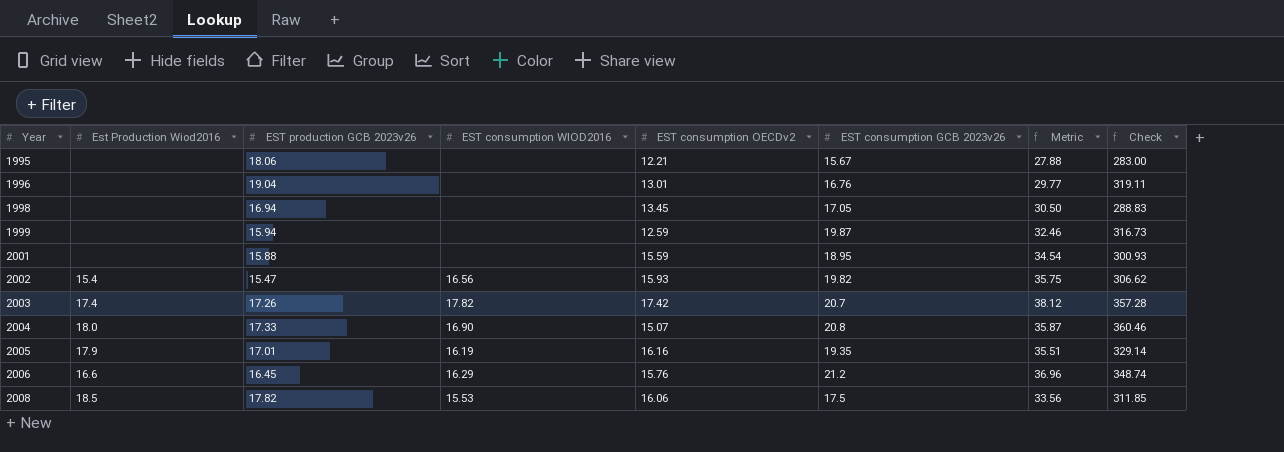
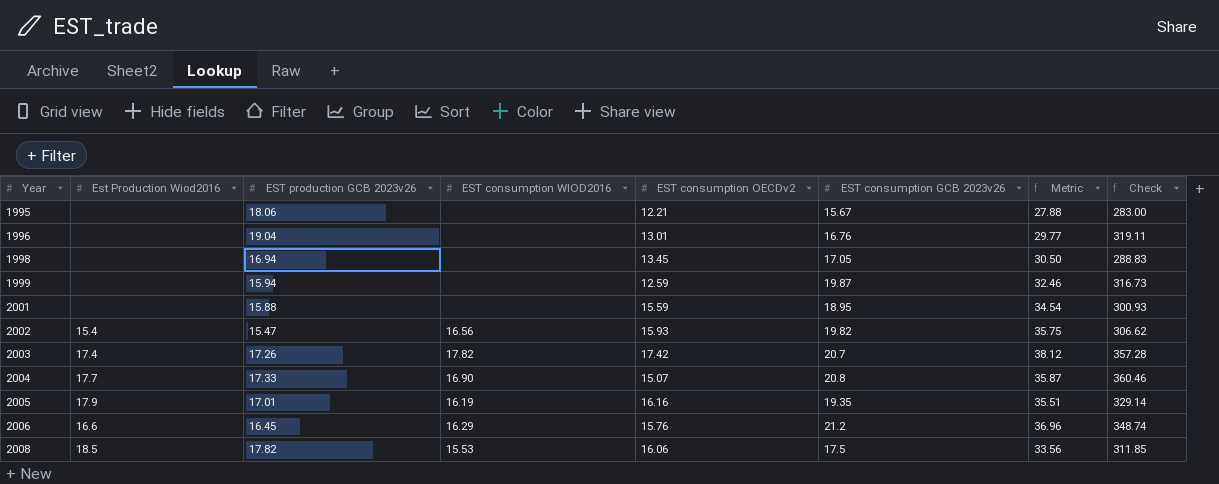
2004 | Est Production Wiod2016: 18.0 -> 17.7

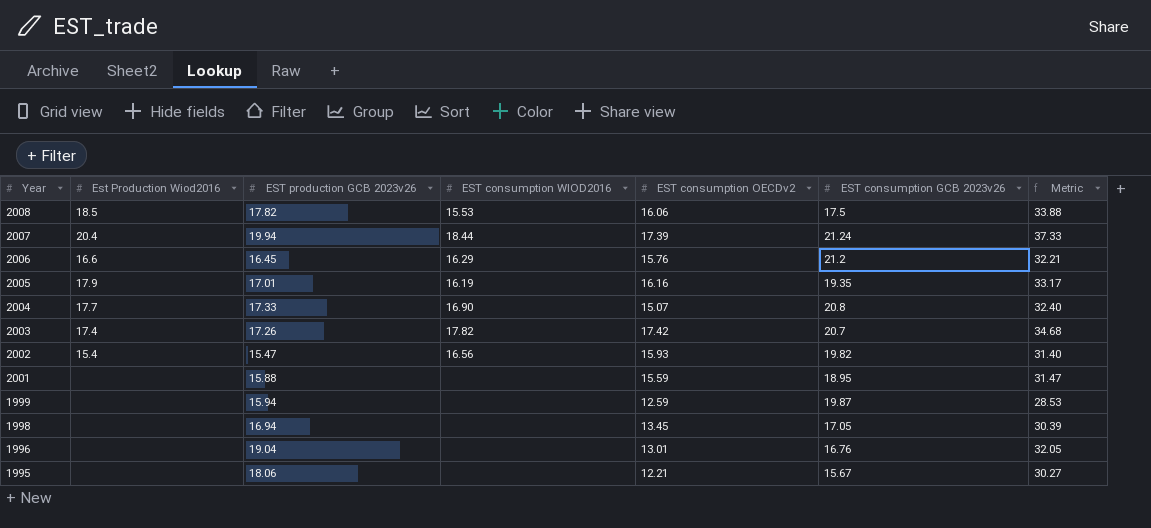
row order: Year ascending -> Year descending
column Check | formula: [EST production GCB 2023v26] * [EST consumption GCB 2023v26] -> none
column Metric | formula: [EST consumption OECDv2] + [EST consumption GCB 2023v26] -> [EST production GCB 2023v26] + [EST consumption OECDv2]
row 2007: none -> 20.4 | 19.94 | 18.44 | 17.39 | 21.24 | 37.33

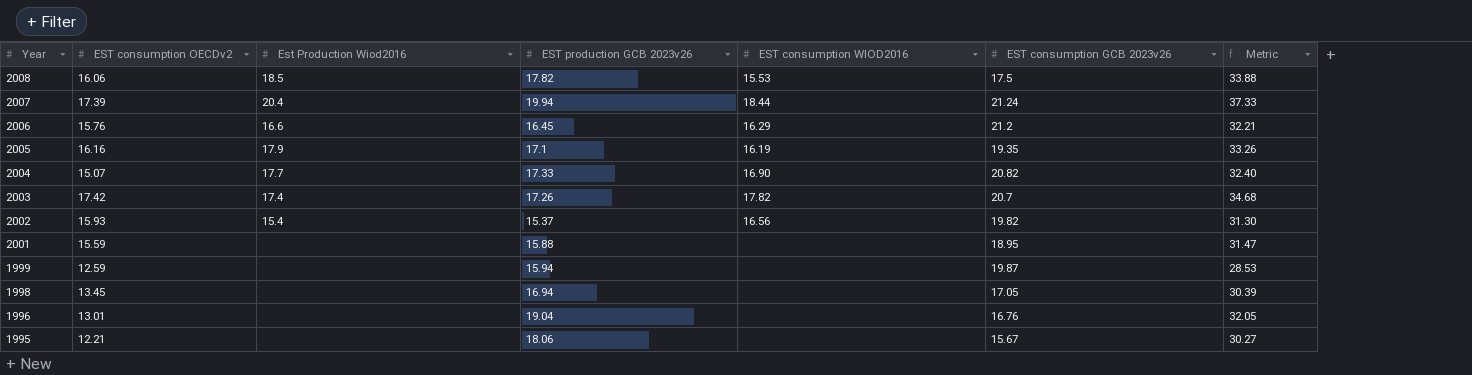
column EST consumption OECDv2 | position: 5 -> 2
2005 | EST production GCB 2023v26: 17.01 -> 17.1
2005 | Metric: 33.17 -> 33.26
2004 | EST consumption GCB 2023v26: 20.8 -> 20.82
2002 | EST production GCB 2023v26: 15.47 -> 15.37
2002 | Metric: 31.40 -> 31.30

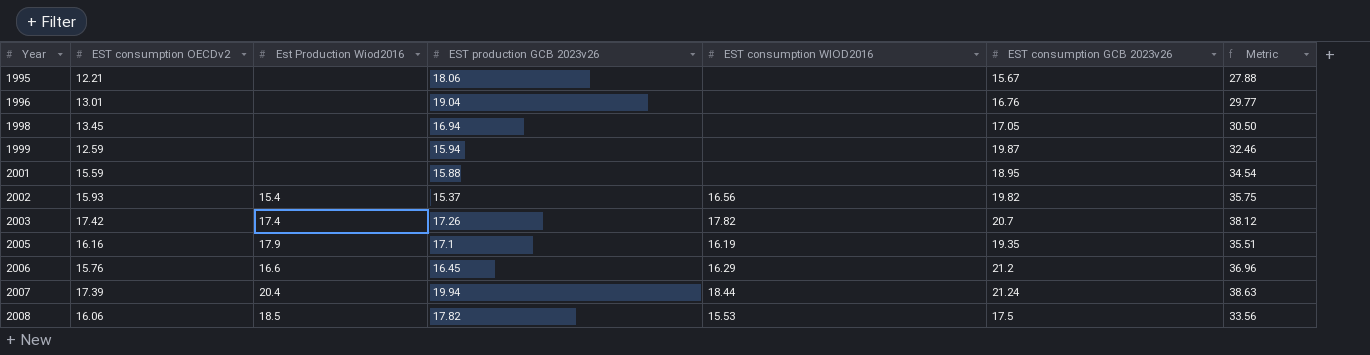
row order: Year descending -> Year ascending
column Metric | formula: [EST consumption OECDv2] + [EST production GCB 2023v26] -> [EST consumption OECDv2] + [EST consumption GCB 2023v26]
row 2004: 15.07 | 17.7 | 17.33 | 16.90 | 20.82 | 32.40 -> none

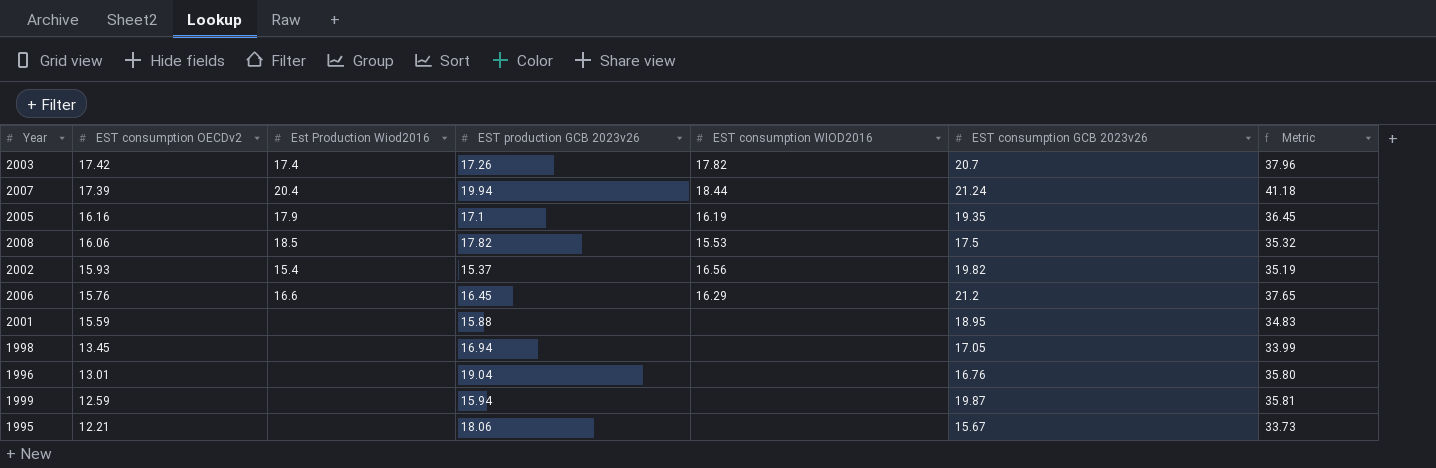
row order: Year ascending -> EST consumption OECDv2 descending
column Metric | formula: [EST consumption OECDv2] + [EST consumption GCB 2023v26] -> [EST production GCB 2023v26] + [EST consumption GCB 2023v26]

